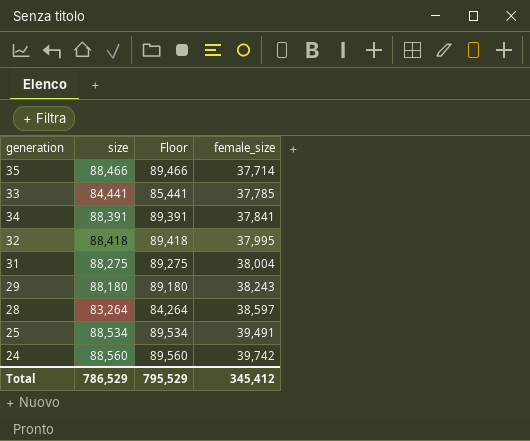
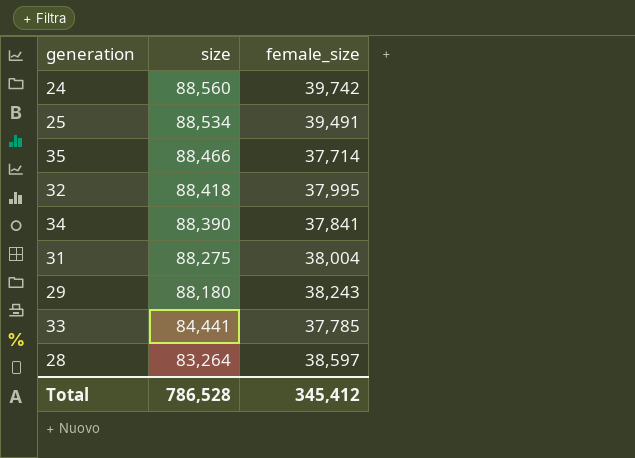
row order: female_size ascending -> size descending
column Floor | formula: [size] + 1000 -> none
34 | size: 88,391 -> 88,390
Total | size: 786,529 -> 786,528

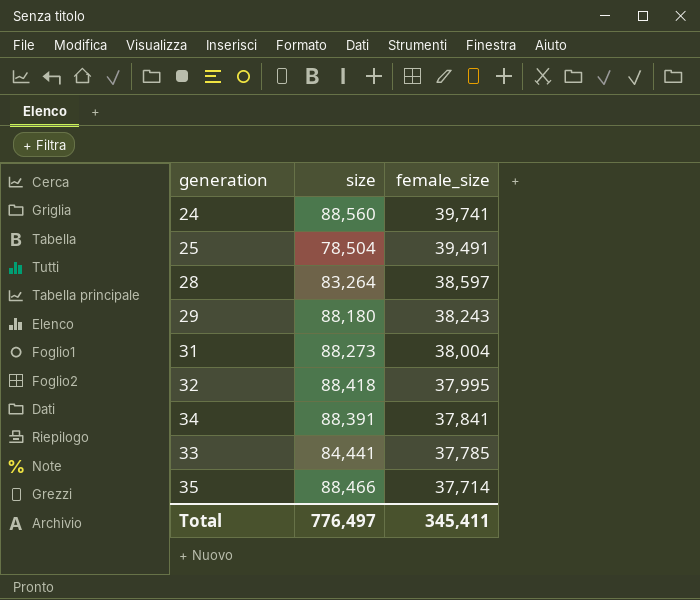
row order: size descending -> female_size descending
24 | female_size: 39,742 -> 39,741
25 | size: 88,534 -> 78,504
31 | size: 88,275 -> 88,273
34 | size: 88,390 -> 88,391
Total | size: 786,528 -> 776,497
Total | female_size: 345,412 -> 345,411

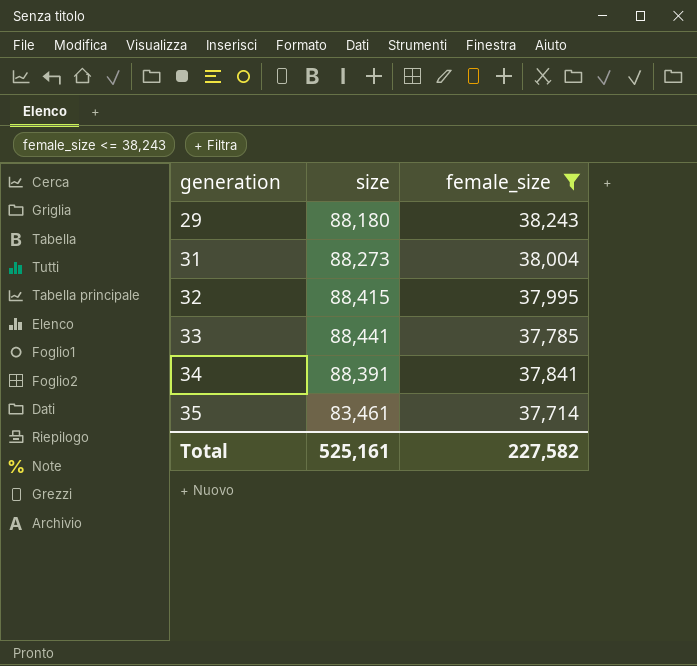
filter: none -> female_size <= 38,243
row order: female_size descending -> generation ascending
32 | size: 88,418 -> 88,415
33 | size: 84,441 -> 88,441
35 | size: 88,466 -> 83,461
Total | size: 776,497 -> 525,161
Total | female_size: 345,411 -> 227,582

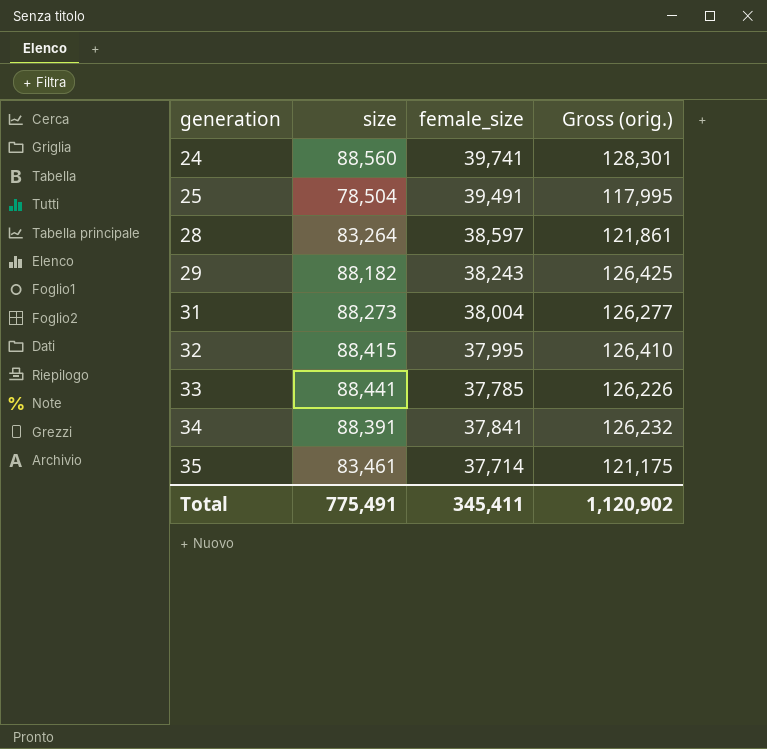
filter: female_size <= 38,243 -> none
column Gross (orig.) | formula: none -> [size] + [female_size]
29 | size: 88,180 -> 88,182
Total | size: 525,161 -> 775,491
Total | female_size: 227,582 -> 345,411

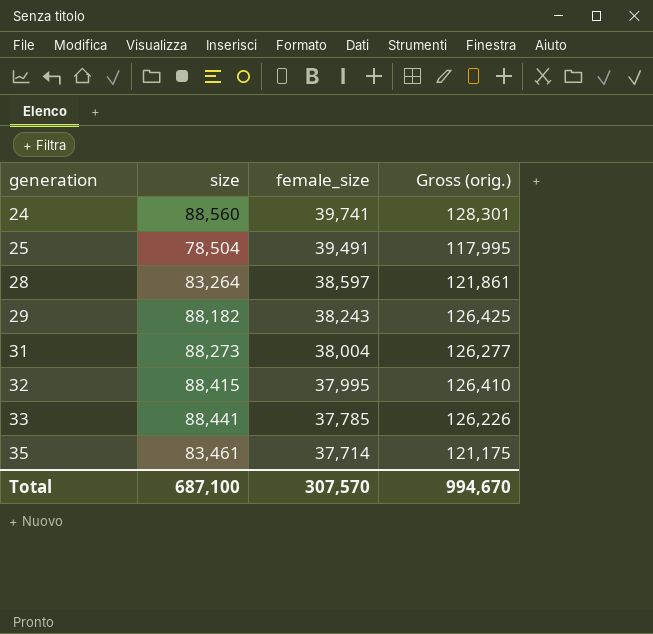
row 34: 88,391 | 37,841 | 126,232 -> none
Total | size: 775,491 -> 687,100
Total | female_size: 345,411 -> 307,570
Total | Gross (orig.): 1,120,902 -> 994,670

